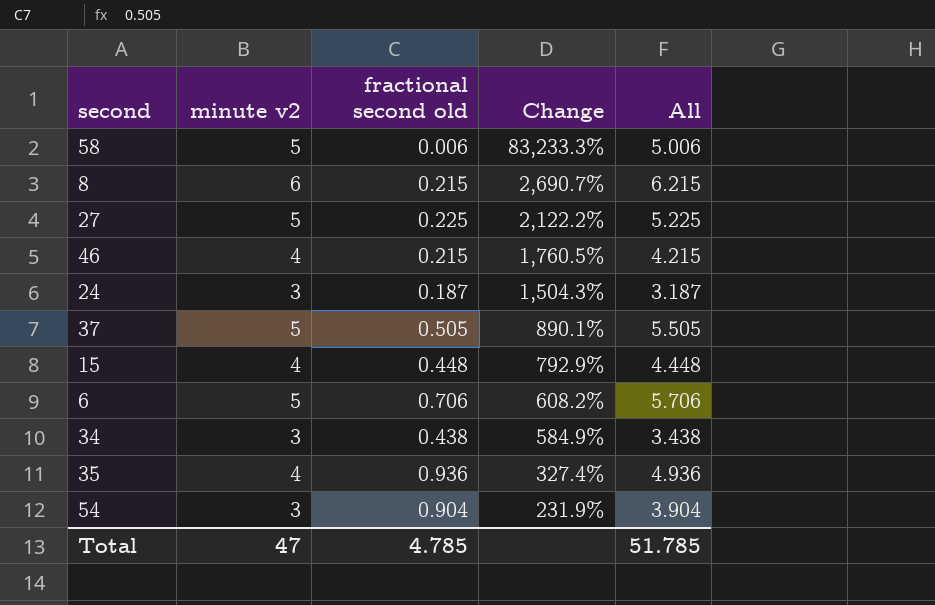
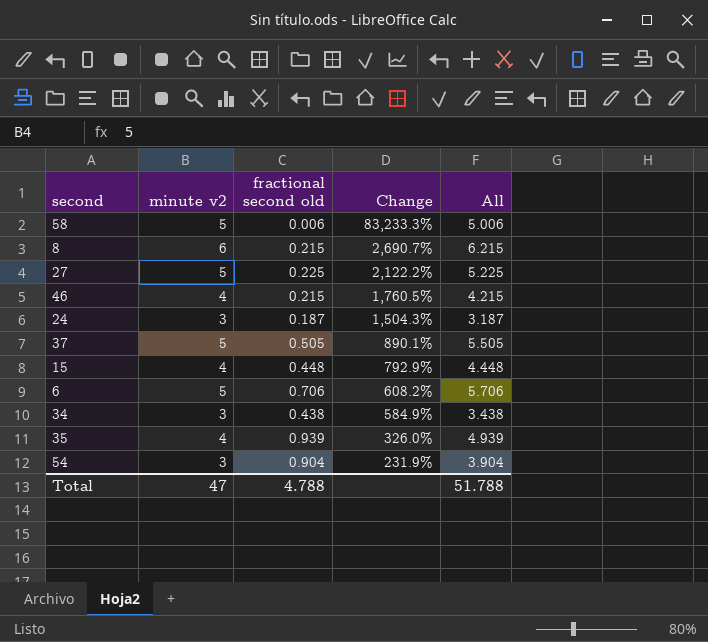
35 | fractional second old: 0.936 -> 0.939
35 | Change: 327.4% -> 326.0%
35 | All: 4.936 -> 4.939
Total | fractional second old: 4.785 -> 4.788
Total | All: 51.785 -> 51.788

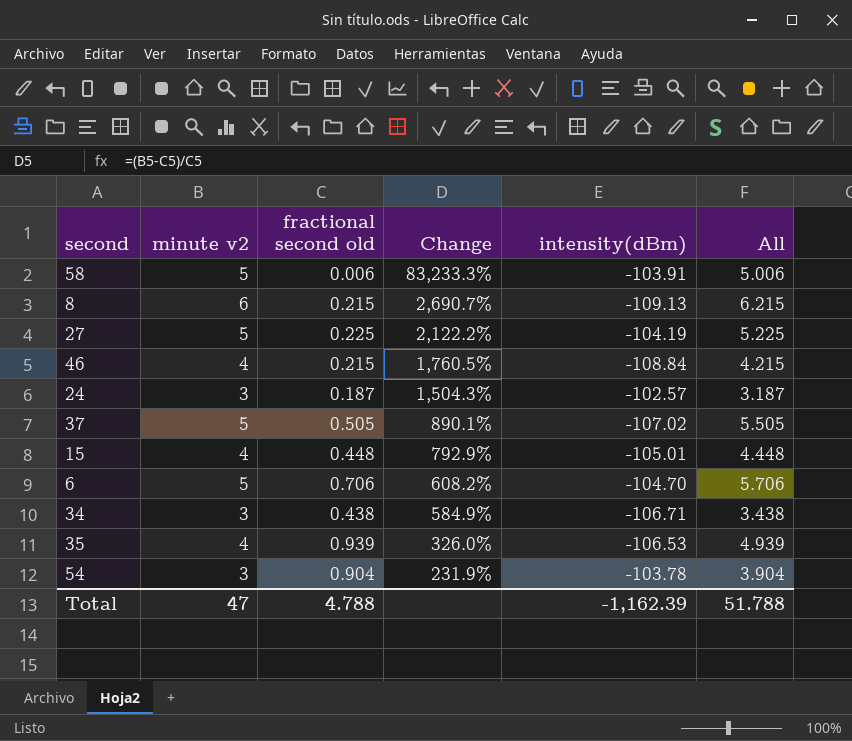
column intensity(dBm) | position: none -> 5

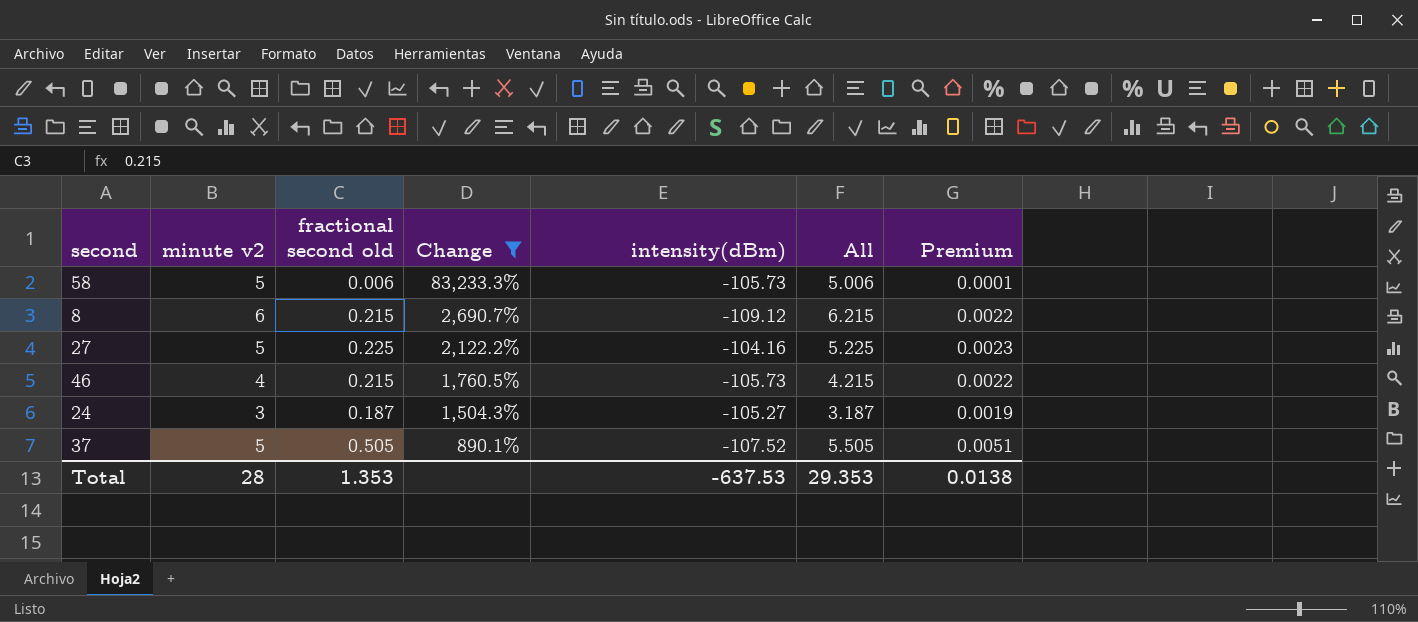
filter: none -> Change >= 890.1%
column Premium | formula: none -> [fractional second old] * 0.01
58 | intensity(dBm): -103.91 -> -105.73
8 | intensity(dBm): -109.13 -> -109.12
27 | intensity(dBm): -104.19 -> -104.16
46 | intensity(dBm): -108.84 -> -105.73
24 | intensity(dBm): -102.57 -> -105.27
37 | intensity(dBm): -107.02 -> -107.52
Total | minute v2: 47 -> 28
Total | fractional second old: 4.788 -> 1.353
Total | intensity(dBm): -1,162.39 -> -637.53
Total | All: 51.788 -> 29.353

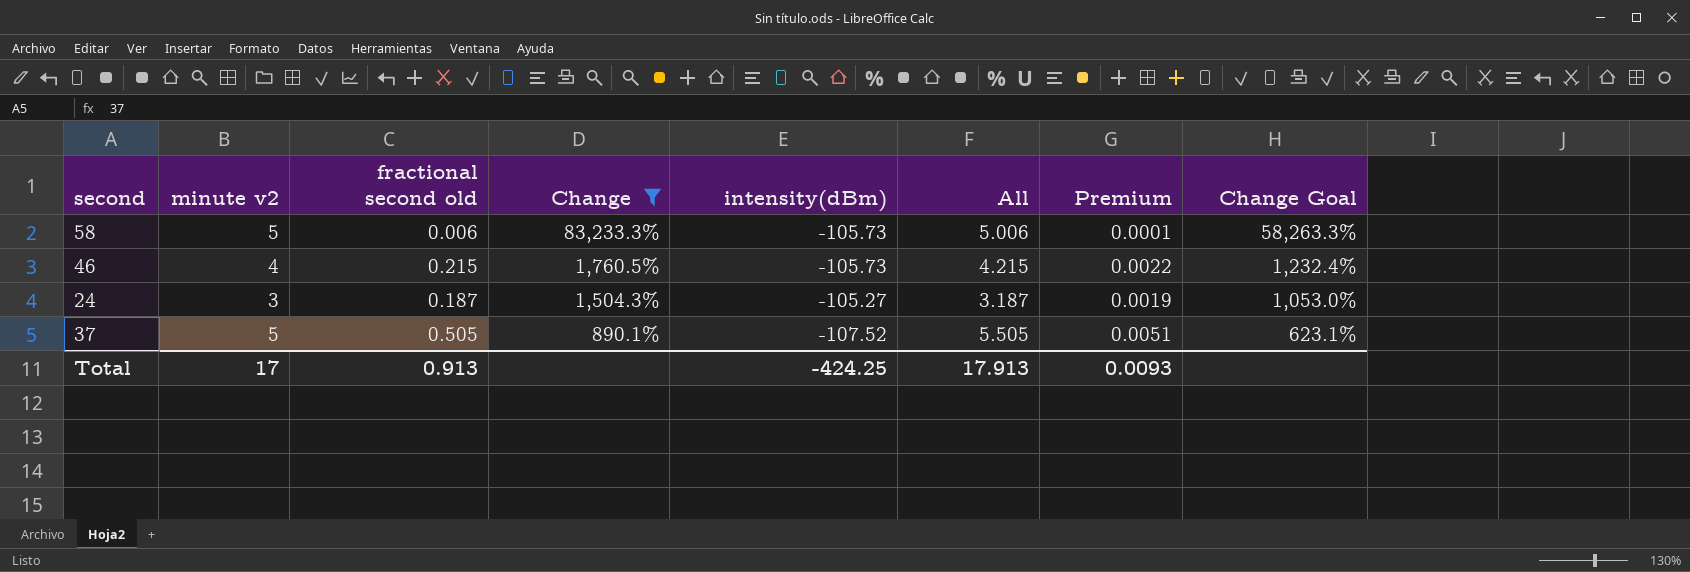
column Change Goal | formula: none -> [Change] * 0.7
row 8: 6 | 0.215 | 2,690.7% | -109.12 | 6.215 | 0.0022 -> none
row 27: 5 | 0.225 | 2,122.2% | -104.16 | 5.225 | 0.0023 -> none
Total | minute v2: 28 -> 17
Total | fractional second old: 1.353 -> 0.913
Total | intensity(dBm): -637.53 -> -424.25
Total | All: 29.353 -> 17.913
Total | Premium: 0.0138 -> 0.0093

